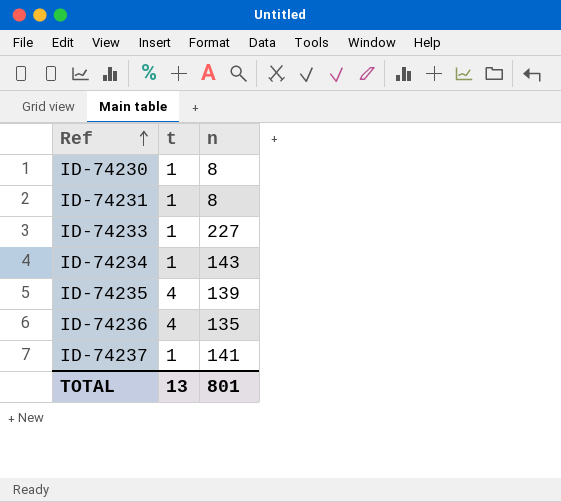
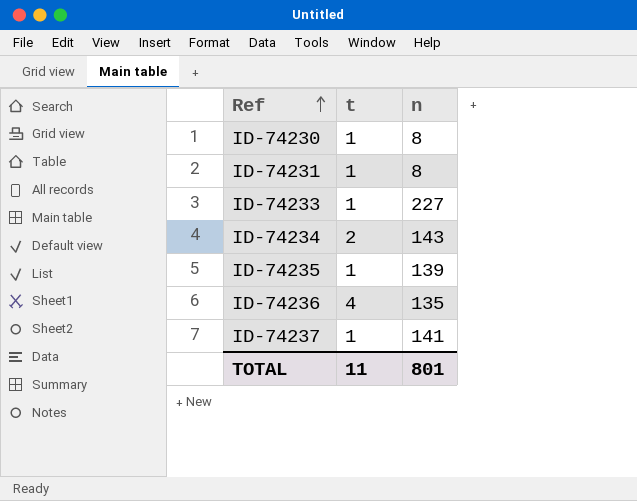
ID-74234 | t: 1 -> 2
ID-74235 | t: 4 -> 1
TOTAL | t: 13 -> 11

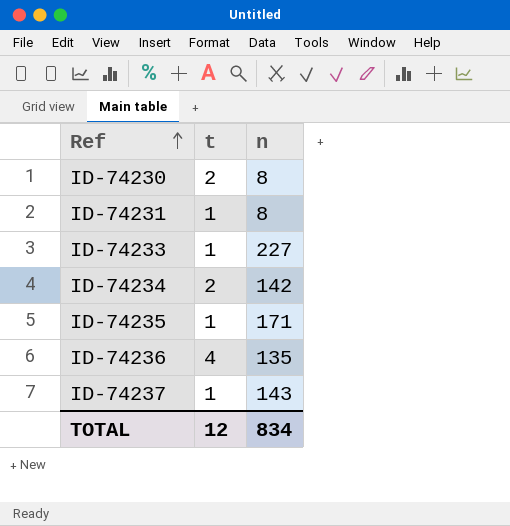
ID-74230 | t: 1 -> 2
ID-74234 | n: 143 -> 142
ID-74235 | n: 139 -> 171
ID-74237 | n: 141 -> 143
TOTAL | t: 11 -> 12
TOTAL | n: 801 -> 834

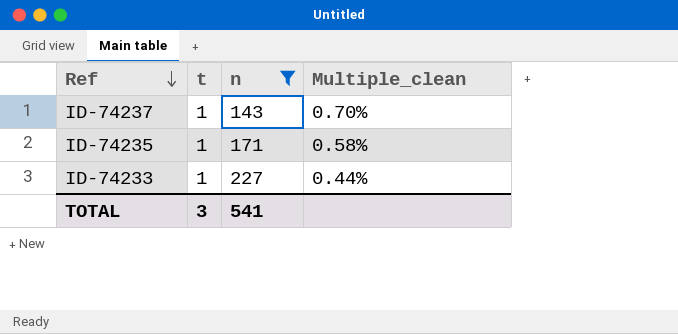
filter: none -> n >= 143
row order: Ref ascending -> Ref descending
column Multiple_clean | formula: none -> [t] / [n]
TOTAL | t: 12 -> 3
TOTAL | n: 834 -> 541

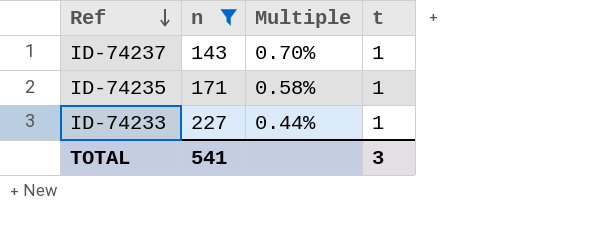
column name: Multiple_clean -> Multiple
column t | position: 2 -> 4

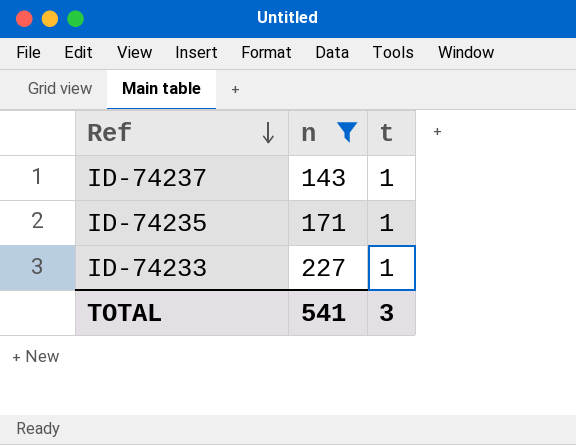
column Multiple | formula: [t] / [n] -> none

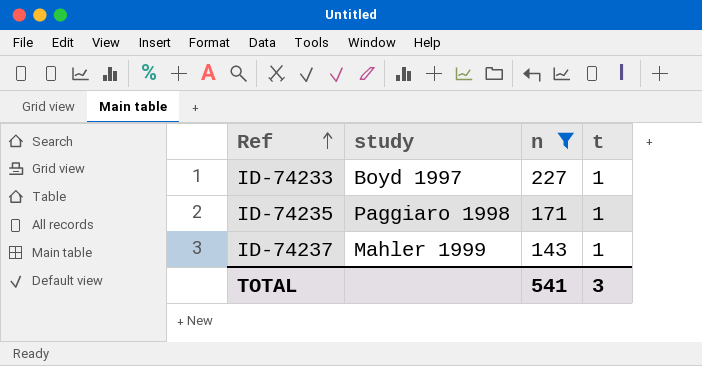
row order: Ref descending -> Ref ascending
column study | position: none -> 2

